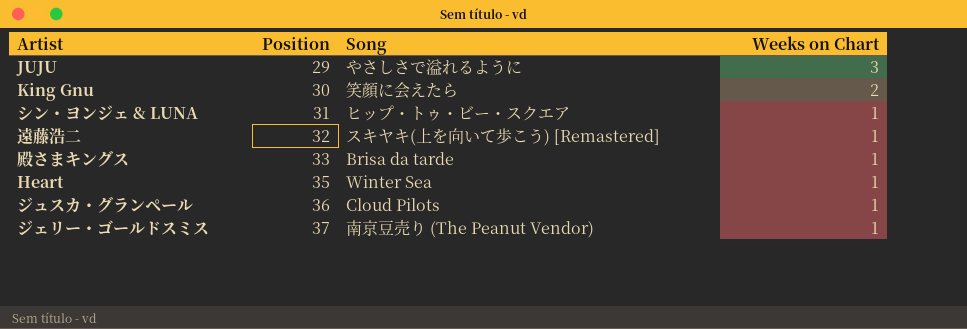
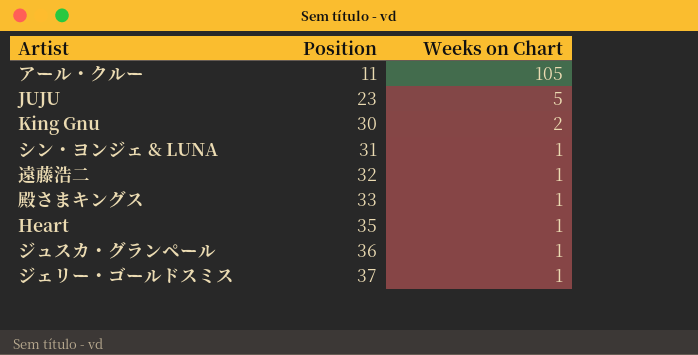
column Song | position: 3 -> none
row アール・クルー: none -> 11 | 105
JUJU | Position: 29 -> 23
JUJU | Weeks on Chart: 3 -> 5

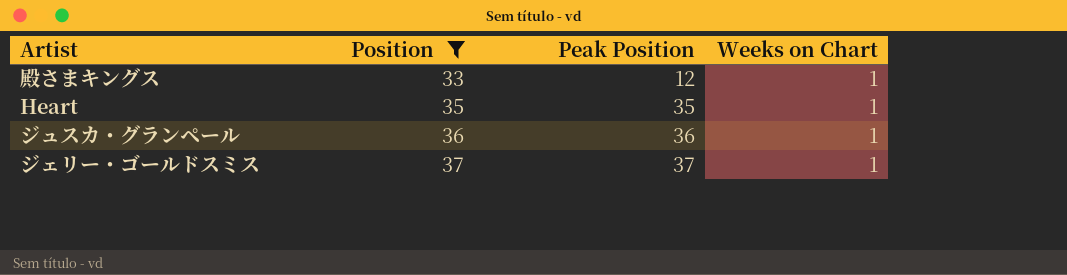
filter: none -> Position >= 33
column Peak Position | position: none -> 3

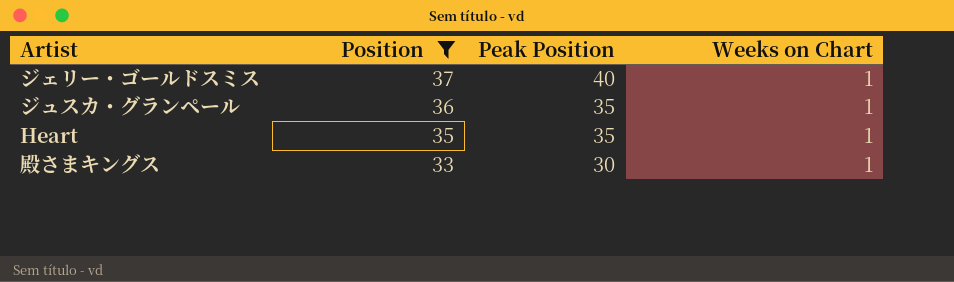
row order: Position ascending -> Position descending
ジェリー・ゴールドスミス | Peak Position: 37 -> 40
ジュスカ・グランペール | Peak Position: 36 -> 35
殿さまキングス | Peak Position: 12 -> 30

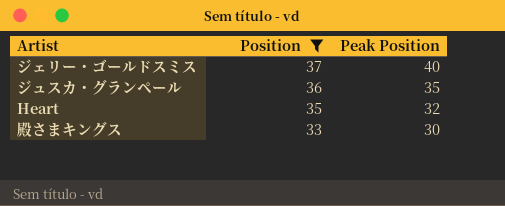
column Weeks on Chart | position: 4 -> none
Heart | Peak Position: 35 -> 32

